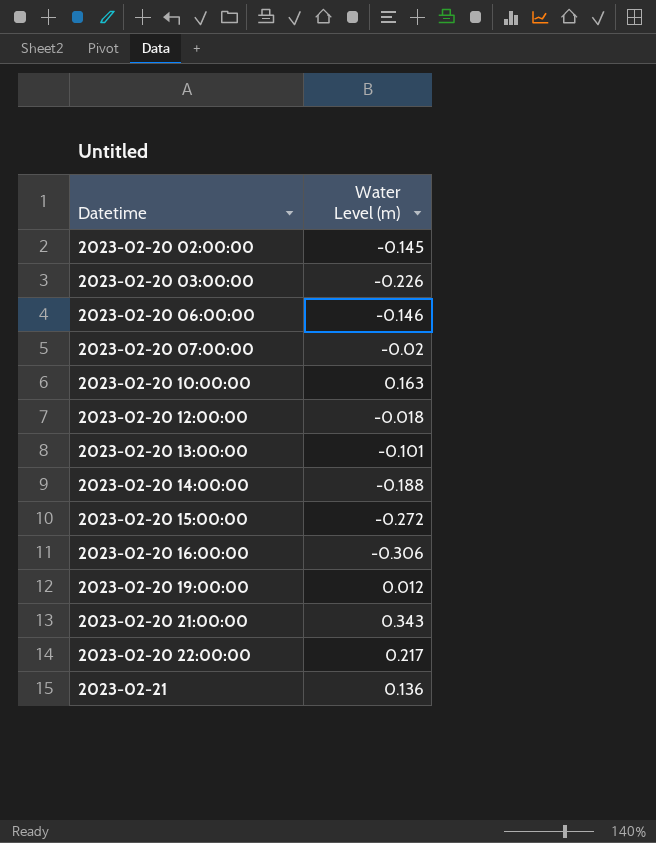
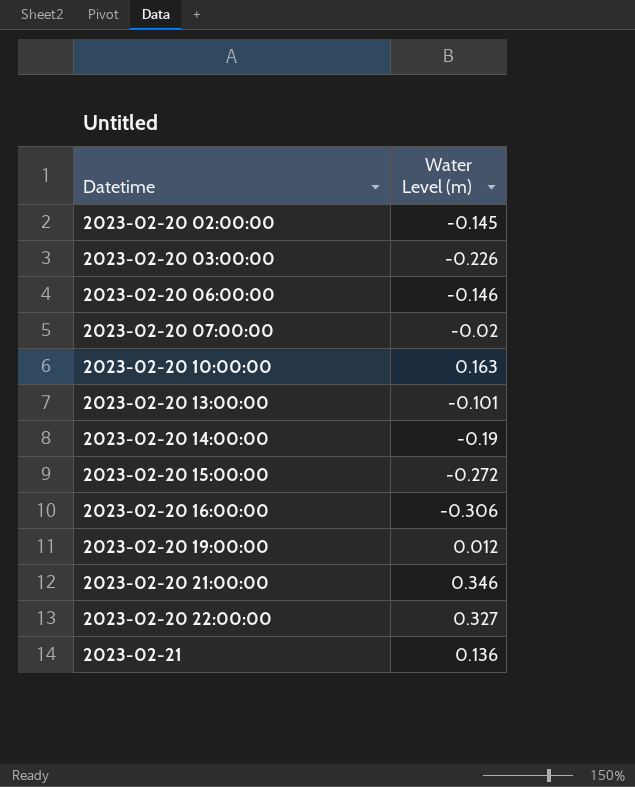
row 2023-02-20 12:00:00: -0.018 -> none
2023-02-20 14:00:00 | Water Level (m): -0.188 -> -0.19
2023-02-20 21:00:00 | Water Level (m): 0.343 -> 0.346
2023-02-20 22:00:00 | Water Level (m): 0.217 -> 0.327

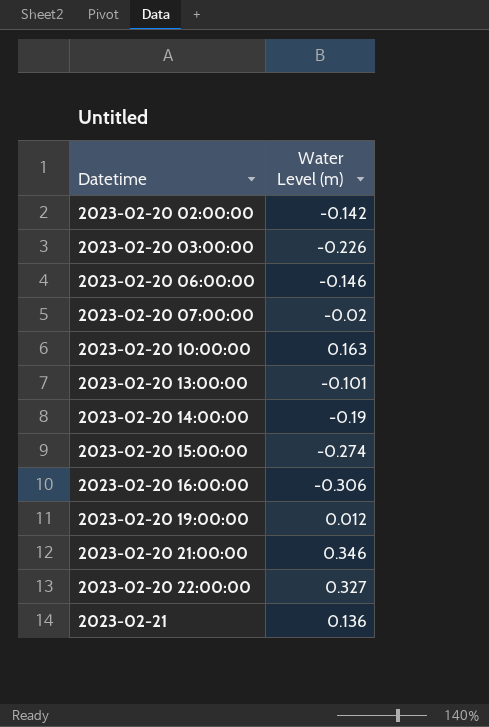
2023-02-20 02:00:00 | Water Level (m): -0.145 -> -0.142
2023-02-20 15:00:00 | Water Level (m): -0.272 -> -0.274

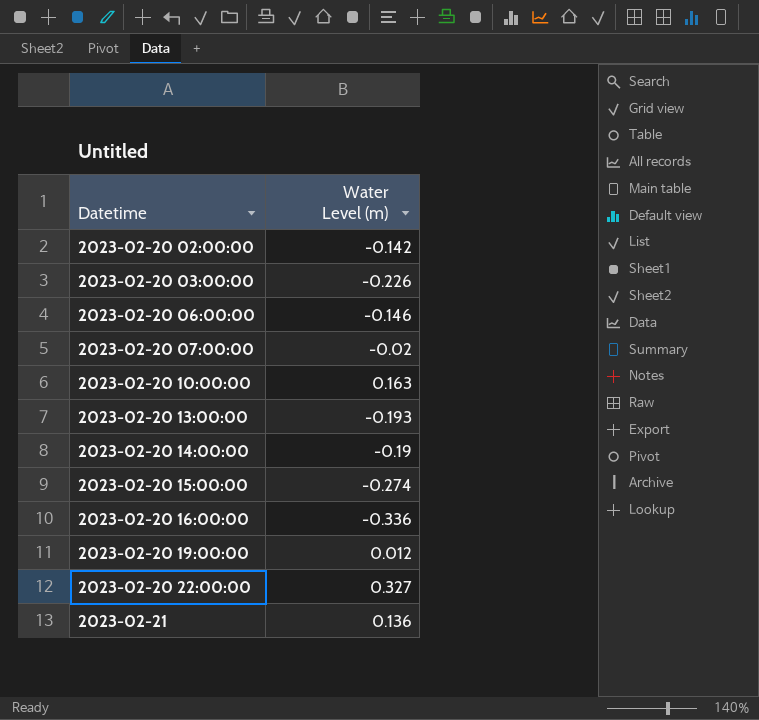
row 2023-02-20 21:00:00: 0.346 -> none
2023-02-20 13:00:00 | Water Level (m): -0.101 -> -0.193
2023-02-20 16:00:00 | Water Level (m): -0.306 -> -0.336

